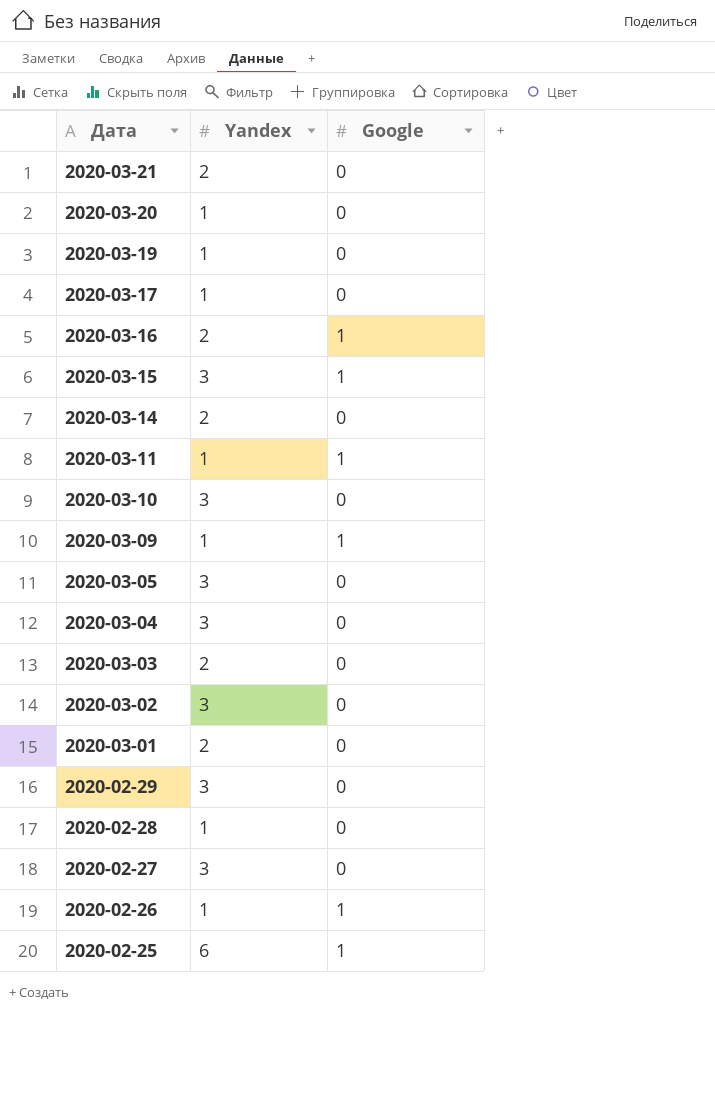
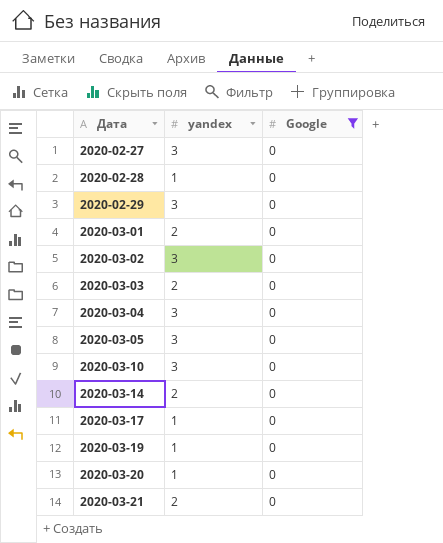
filter: none -> Google = 0
row order: Дата descending -> Дата ascending
column name: Yandex -> yandex

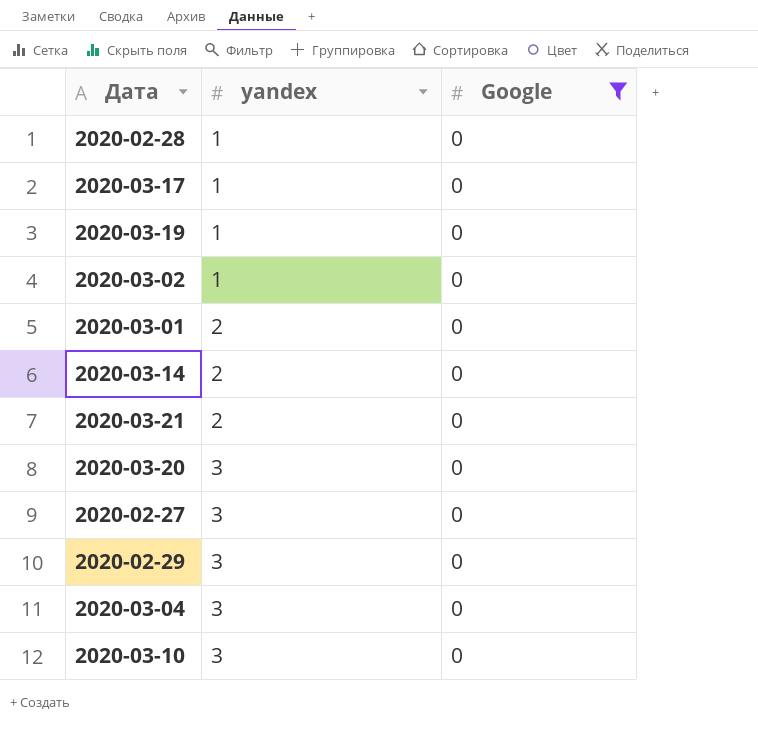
row order: Дата ascending -> yandex ascending
row 2020-03-03: 2 | 0 -> none
row 2020-03-05: 3 | 0 -> none
2020-03-02 | yandex: 3 -> 1
2020-03-20 | yandex: 1 -> 3

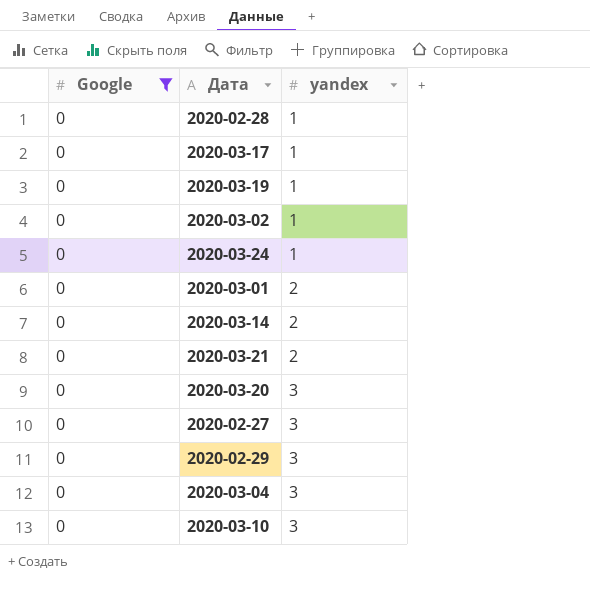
column Google | position: 3 -> 1
row 2020-03-24: none -> 0 | 1

